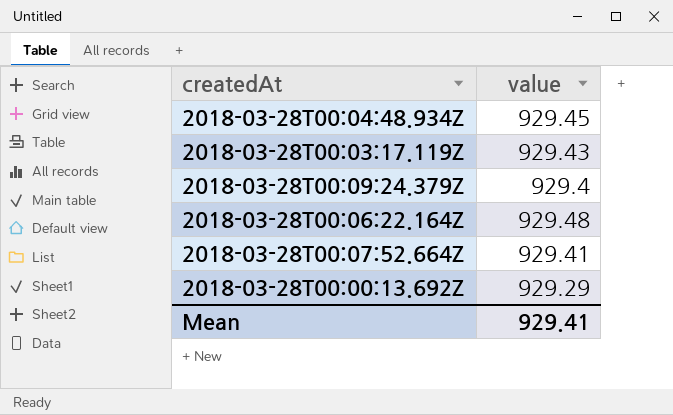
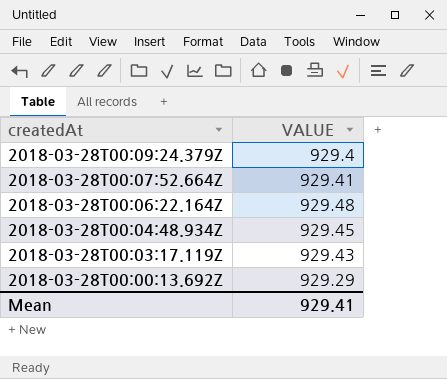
row order: none -> createdAt descending
column name: value -> VALUE

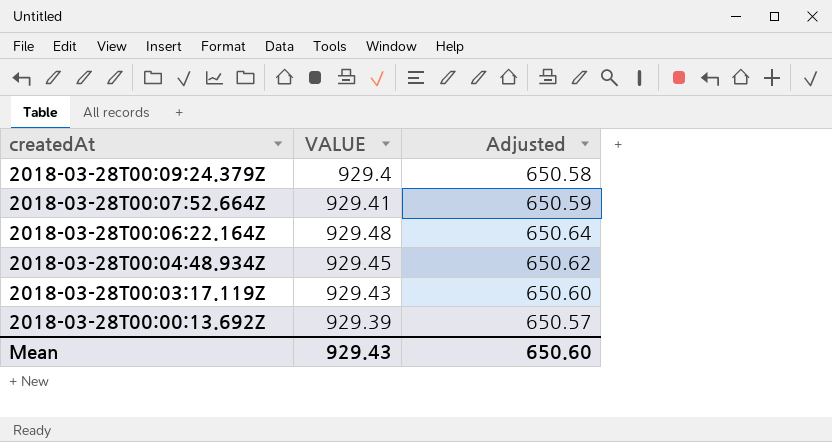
column Adjusted | formula: none -> [VALUE] * 0.7
2018-03-28T00:00:13.692Z | VALUE: 929.29 -> 929.39
Mean | VALUE: 929.41 -> 929.43

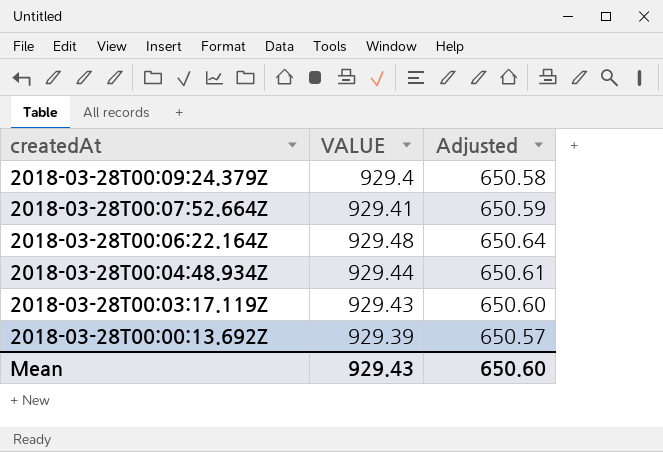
2018-03-28T00:04:48.934Z | VALUE: 929.45 -> 929.44
2018-03-28T00:04:48.934Z | Adjusted: 650.62 -> 650.61

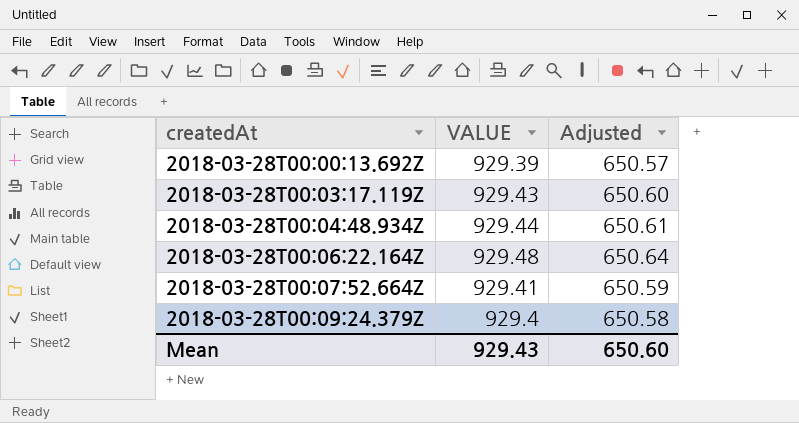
row order: createdAt descending -> createdAt ascending

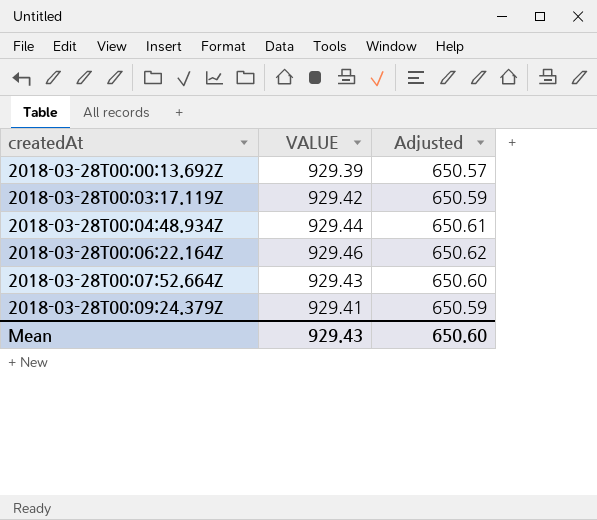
2018-03-28T00:03:17.119Z | VALUE: 929.43 -> 929.42
2018-03-28T00:03:17.119Z | Adjusted: 650.60 -> 650.59
2018-03-28T00:06:22.164Z | VALUE: 929.48 -> 929.46
2018-03-28T00:06:22.164Z | Adjusted: 650.64 -> 650.62
2018-03-28T00:07:52.664Z | VALUE: 929.41 -> 929.43
2018-03-28T00:07:52.664Z | Adjusted: 650.59 -> 650.60
2018-03-28T00:09:24.379Z | VALUE: 929.4 -> 929.41
2018-03-28T00:09:24.379Z | Adjusted: 650.58 -> 650.59

